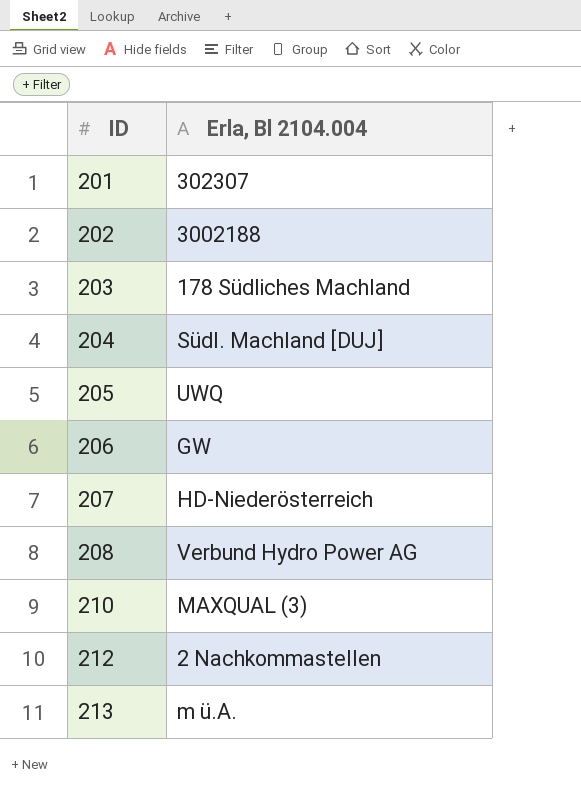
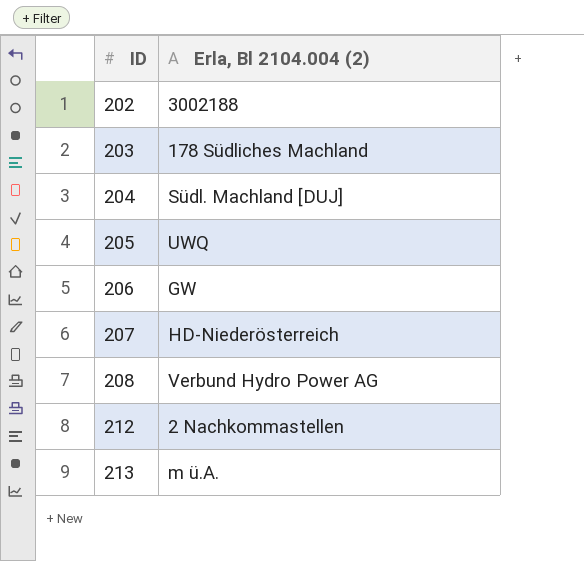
column name: Erla, Bl 2104.004 -> Erla, Bl 2104.004 (2)
row 201: 302307 -> none
row 210: MAXQUAL (3) -> none

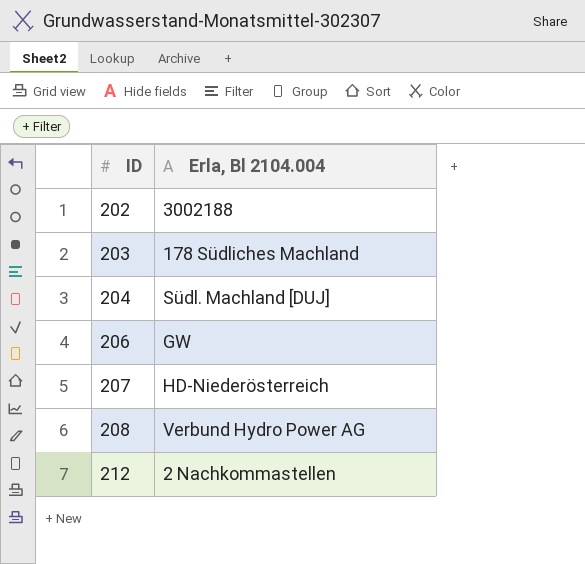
column name: Erla, Bl 2104.004 (2) -> Erla, Bl 2104.004
row 205: UWQ -> none
row 213: m ü.A. -> none

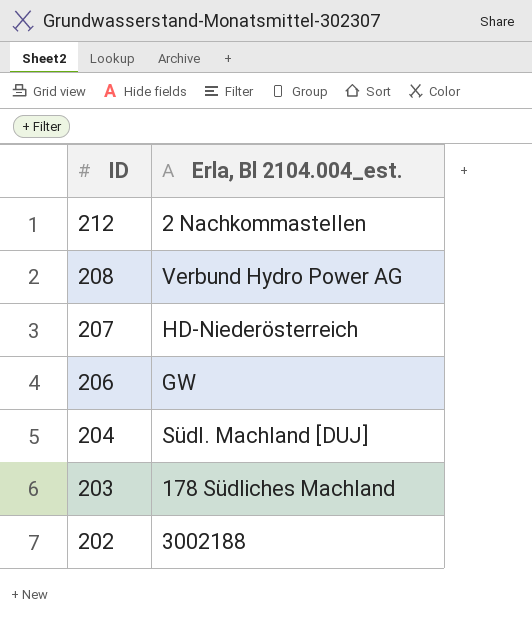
row order: ID ascending -> ID descending
column name: Erla, Bl 2104.004 -> Erla, Bl 2104.004_est.

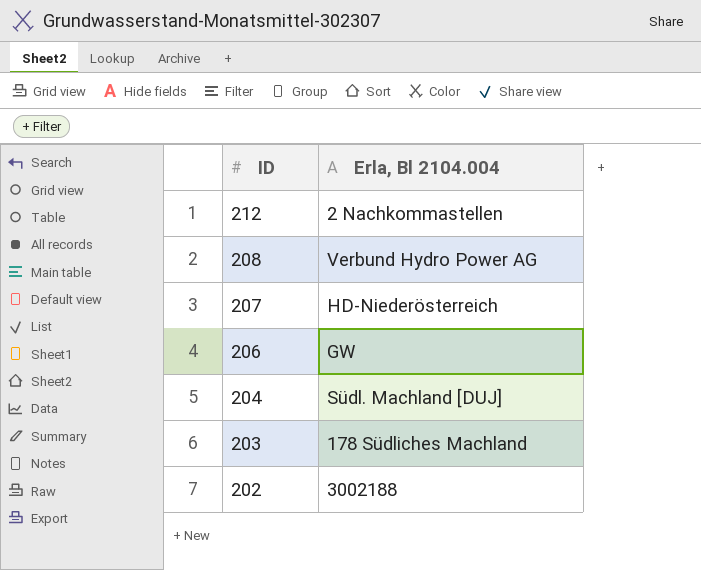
column name: Erla, Bl 2104.004_est. -> Erla, Bl 2104.004

